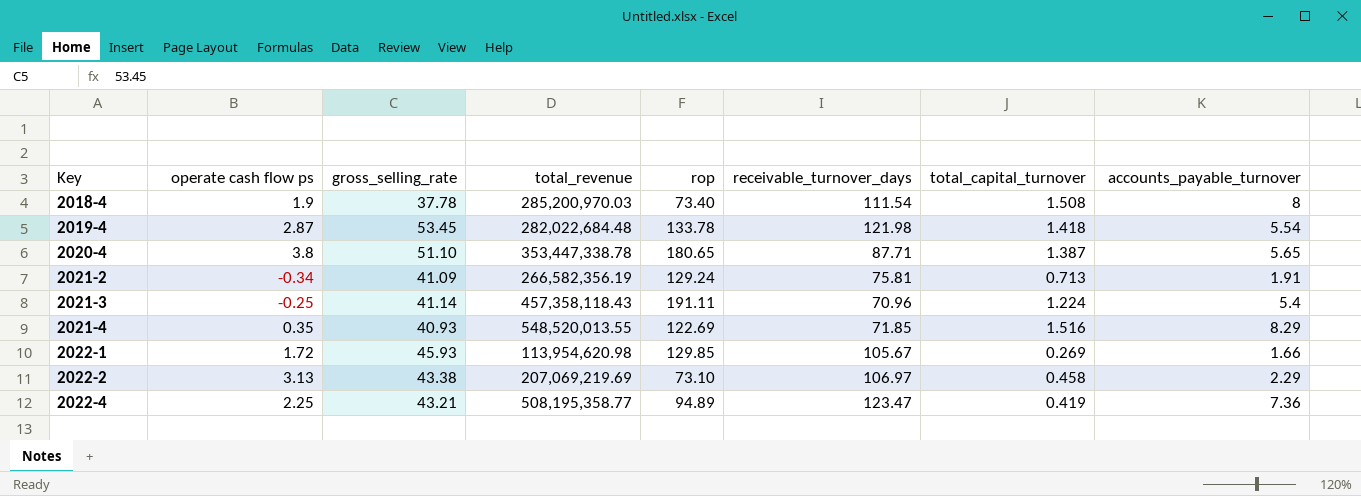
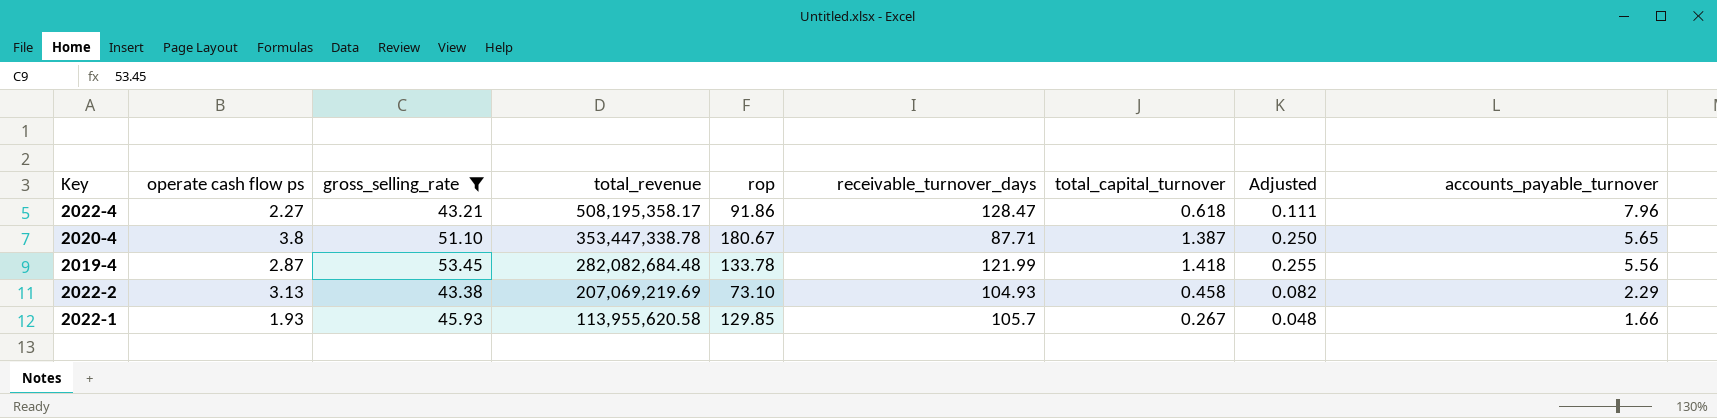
filter: none -> gross_selling_rate >= 43.21
row order: Key ascending -> total_revenue descending
column Adjusted | formula: none -> [total_capital_turnover] * 0.18
2022-4 | operate cash flow ps: 2.25 -> 2.27
2022-4 | total_revenue: 508,195,358.77 -> 508,195,358.17
2022-4 | rop: 94.89 -> 91.86
2022-4 | receivable_turnover_days: 123.47 -> 128.47
2022-4 | total_capital_turnover: 0.419 -> 0.618
2022-4 | accounts_payable_turnover: 7.36 -> 7.96
2020-4 | rop: 180.65 -> 180.67
2019-4 | total_revenue: 282,022,684.48 -> 282,082,684.48
2019-4 | receivable_turnover_days: 121.98 -> 121.99
2019-4 | accounts_payable_turnover: 5.54 -> 5.56
2022-2 | receivable_turnover_days: 106.97 -> 104.93
2022-1 | operate cash flow ps: 1.72 -> 1.93
2022-1 | total_revenue: 113,954,620.98 -> 113,955,620.58
2022-1 | receivable_turnover_days: 105.67 -> 105.7
2022-1 | total_capital_turnover: 0.269 -> 0.267

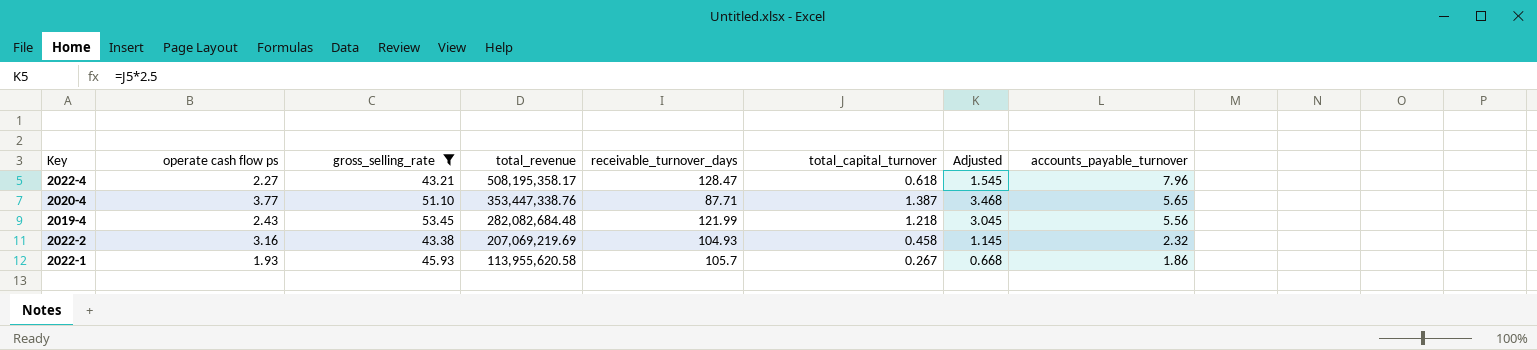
column rop | position: 5 -> none
column Adjusted | formula: [total_capital_turnover] * 0.18 -> [total_capital_turnover] * 2.5
2020-4 | operate cash flow ps: 3.8 -> 3.77
2020-4 | total_revenue: 353,447,338.78 -> 353,447,338.76
2019-4 | operate cash flow ps: 2.87 -> 2.43
2019-4 | total_capital_turnover: 1.418 -> 1.218
2022-2 | operate cash flow ps: 3.13 -> 3.16
2022-2 | accounts_payable_turnover: 2.29 -> 2.32
2022-1 | accounts_payable_turnover: 1.66 -> 1.86

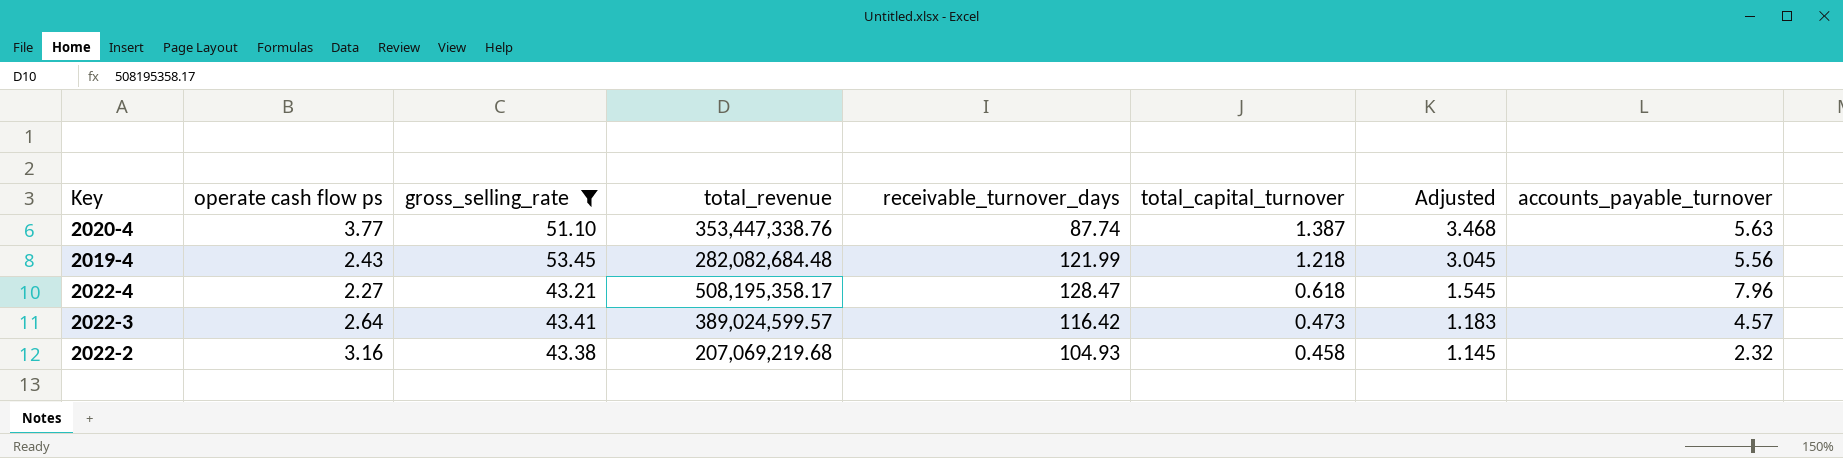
row order: total_revenue descending -> total_capital_turnover descending
row 2022-1: 1.93 | 45.93 | 113,955,620.58 | 105.7 | 0.267 | 0.668 | 1.86 -> none
2020-4 | receivable_turnover_days: 87.71 -> 87.74
2020-4 | accounts_payable_turnover: 5.65 -> 5.63
row 2022-3: none -> 2.64 | 43.41 | 389,024,599.57 | 116.42 | 0.473 | 1.183 | 4.57
2022-2 | total_revenue: 207,069,219.69 -> 207,069,219.68

